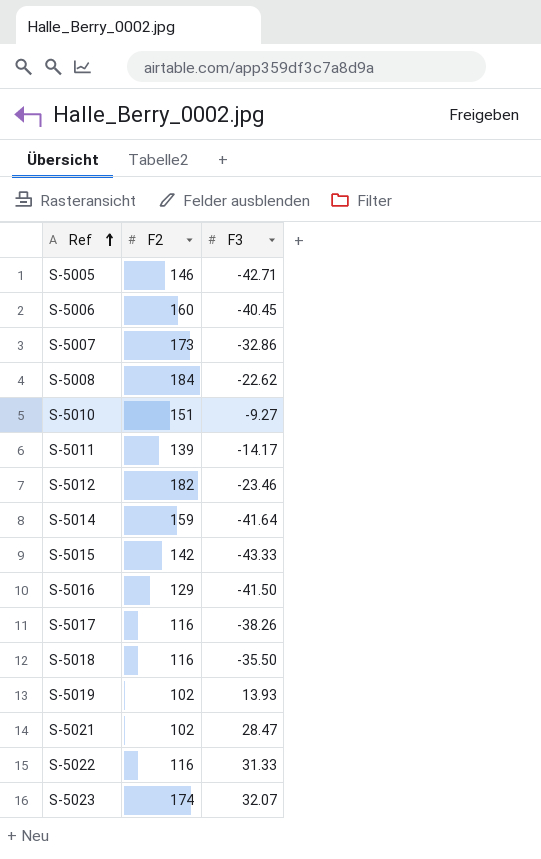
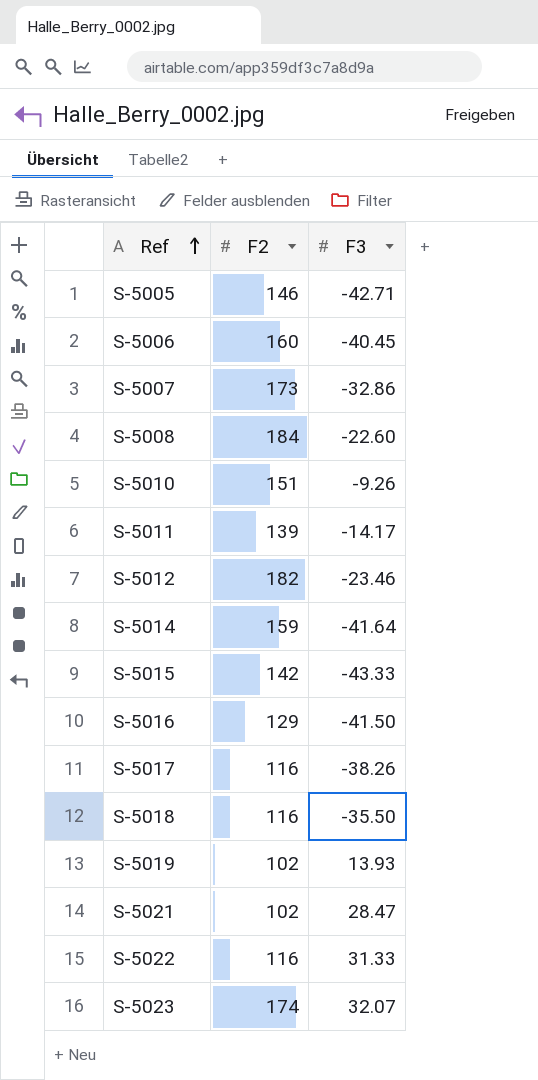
S-5008 | F3: -22.62 -> -22.60
S-5010 | F3: -9.27 -> -9.26

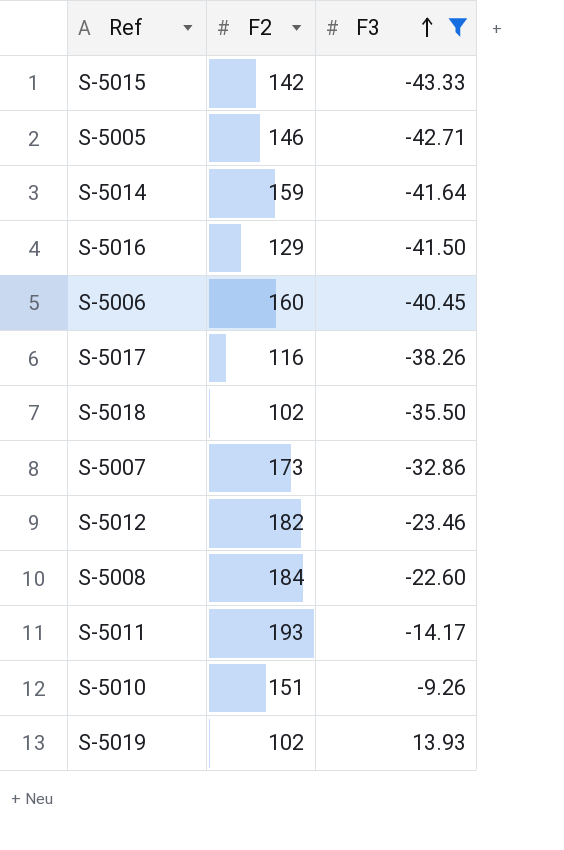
filter: none -> F3 <= 13.93
row order: Ref ascending -> F3 ascending
S-5018 | F2: 116 -> 102
S-5011 | F2: 139 -> 193

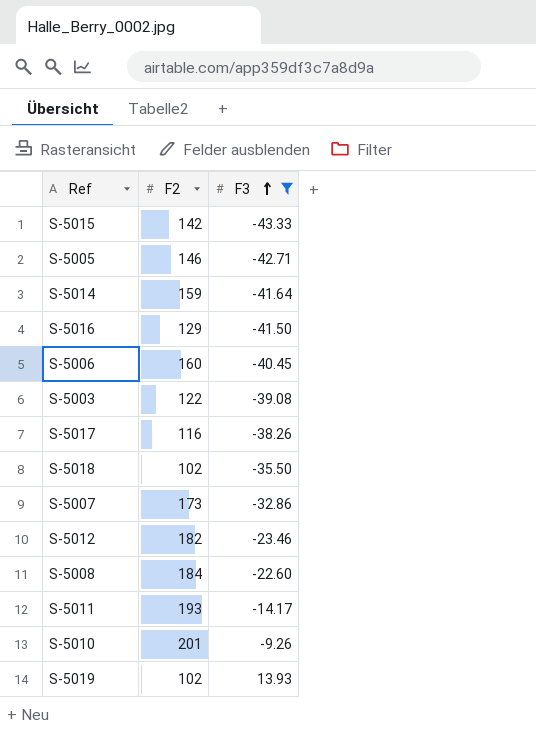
row S-5003: none -> 122 | -39.08
S-5010 | F2: 151 -> 201

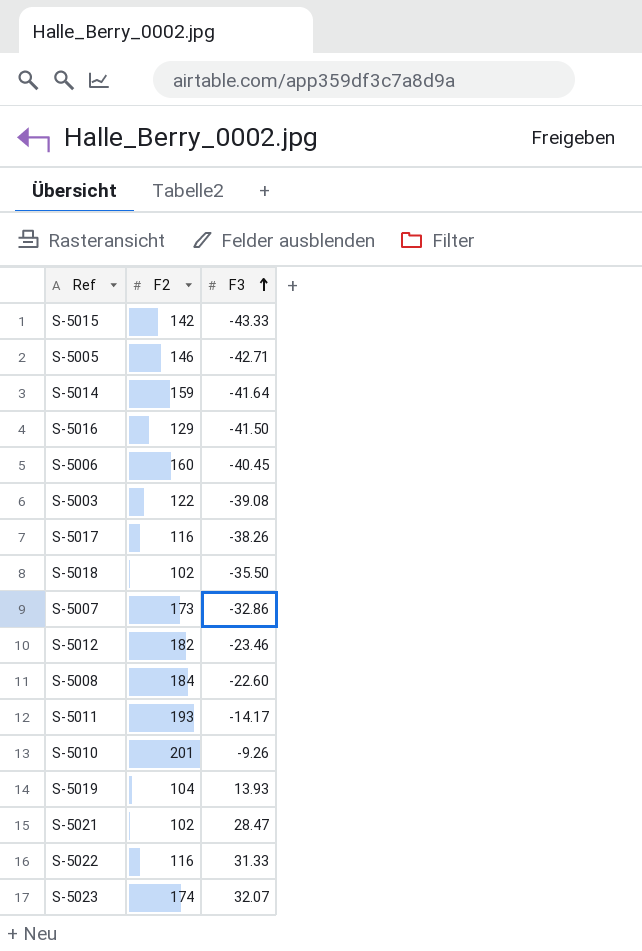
filter: F3 <= 13.93 -> none
S-5019 | F2: 102 -> 104

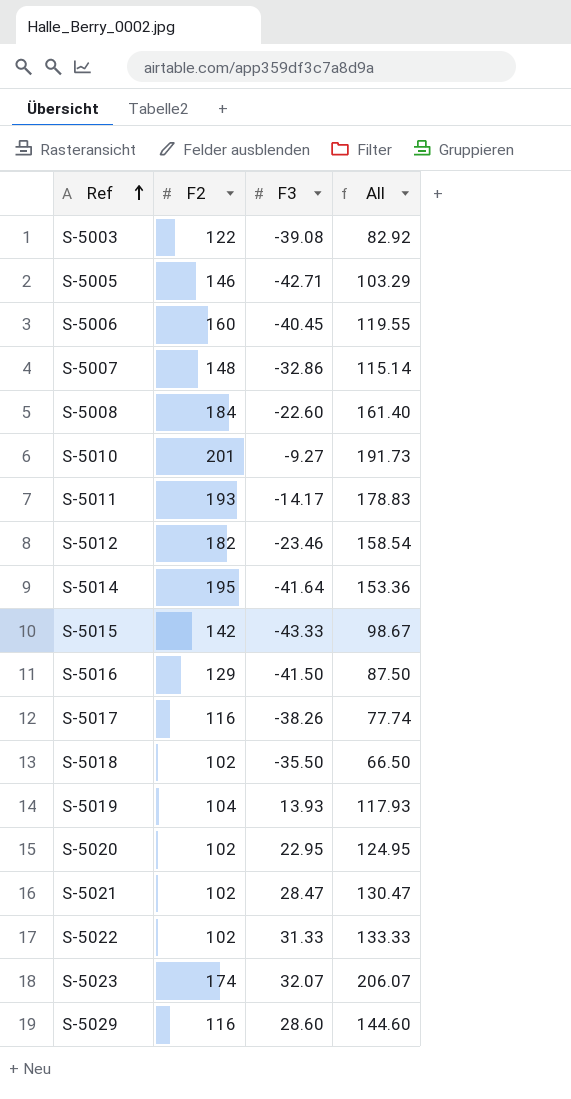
row order: F3 ascending -> Ref ascending
column All | formula: none -> [F2] + [F3]
S-5007 | F2: 173 -> 148
S-5010 | F3: -9.26 -> -9.27
S-5014 | F2: 159 -> 195
row S-5020: none -> 102 | 22.95 | 124.95
S-5022 | F2: 116 -> 102
row S-5029: none -> 116 | 28.60 | 144.60

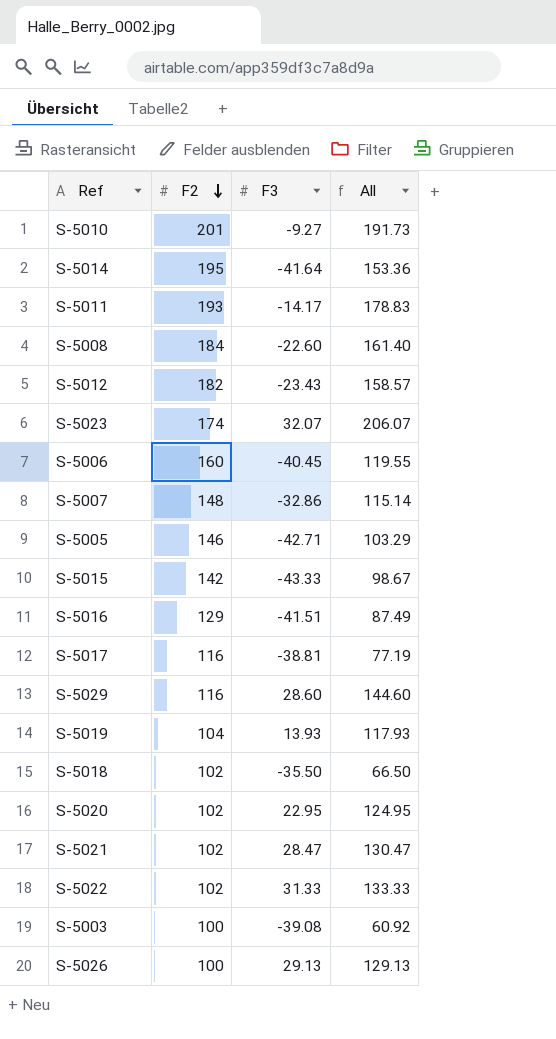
row order: Ref ascending -> F2 descending
S-5012 | F3: -23.46 -> -23.43
S-5012 | All: 158.54 -> 158.57
S-5016 | F3: -41.50 -> -41.51
S-5016 | All: 87.50 -> 87.49
S-5017 | F3: -38.26 -> -38.81
S-5017 | All: 77.74 -> 77.19
S-5003 | F2: 122 -> 100
S-5003 | All: 82.92 -> 60.92
row S-5026: none -> 100 | 29.13 | 129.13

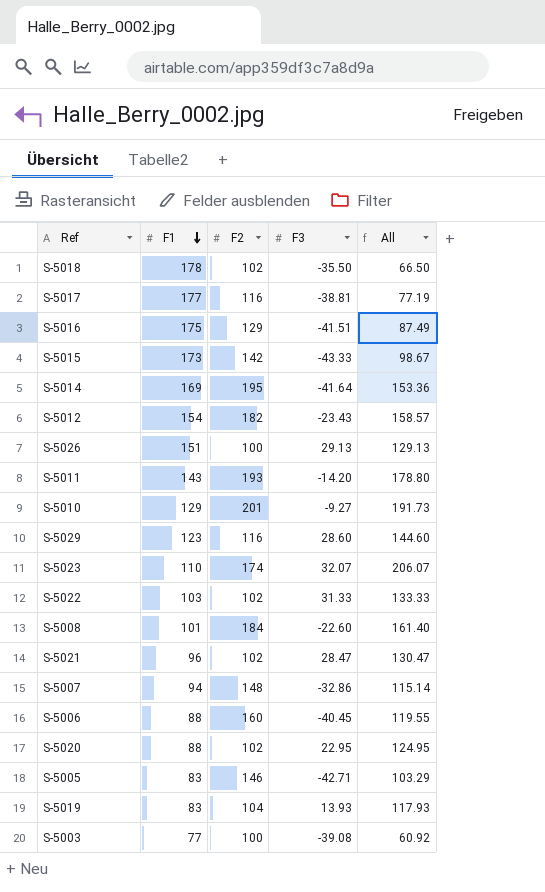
row order: F2 descending -> F1 descending
column F1 | position: none -> 2
S-5011 | F3: -14.17 -> -14.20
S-5011 | All: 178.83 -> 178.80

